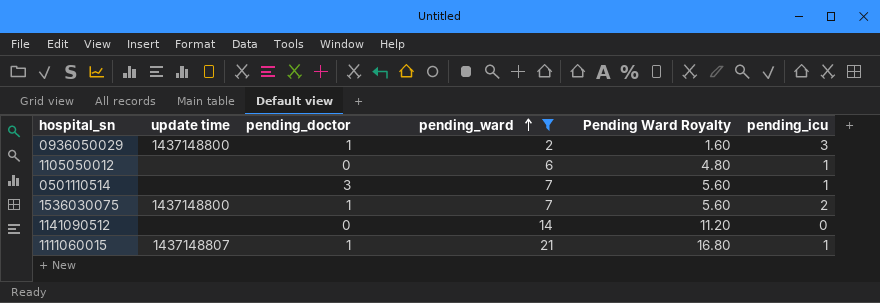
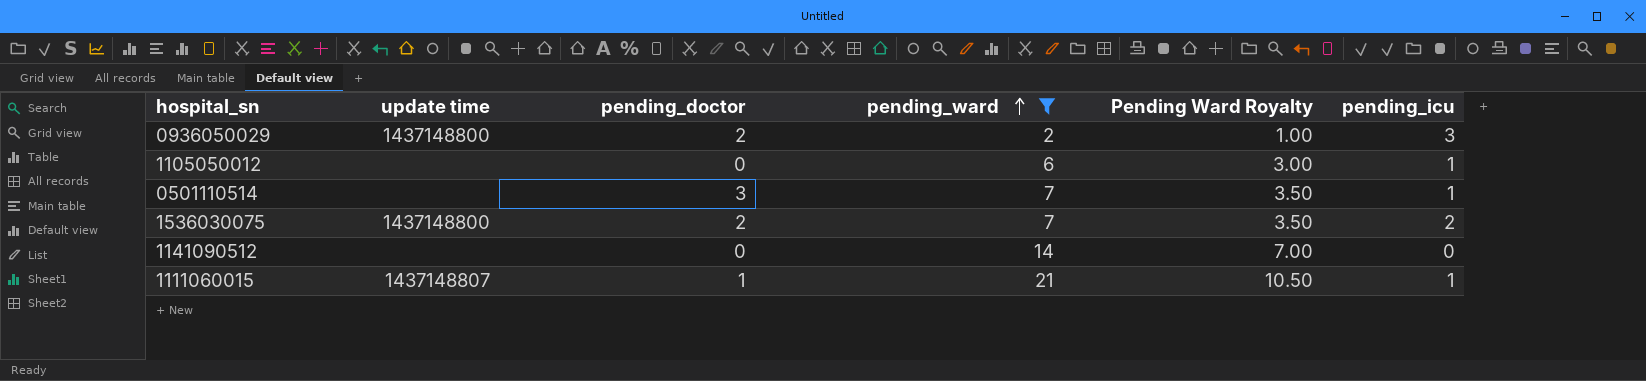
column Pending Ward Royalty | formula: [pending_ward] * 0.8 -> [pending_ward] * 0.5
0936050029 | pending_doctor: 1 -> 2
1536030075 | pending_doctor: 1 -> 2

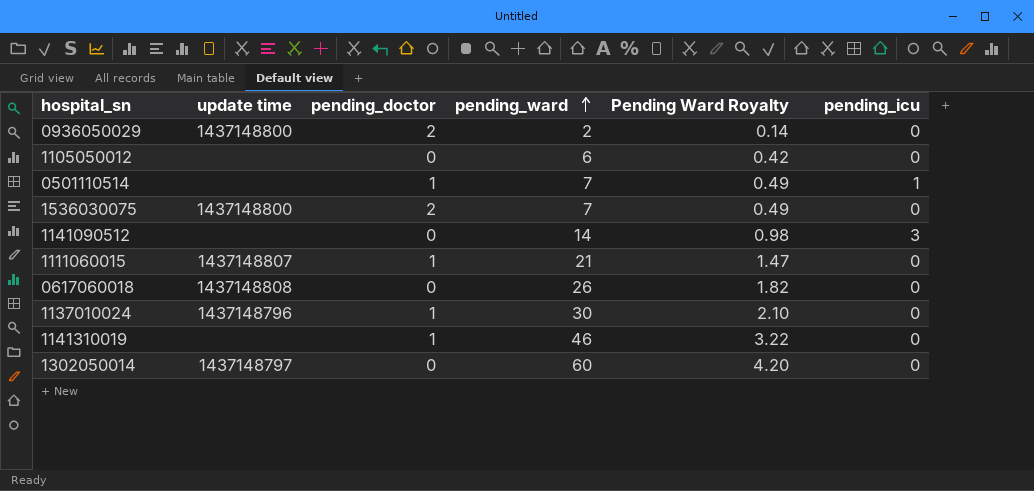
filter: pending_ward <= 21 -> none
column Pending Ward Royalty | formula: [pending_ward] * 0.5 -> [pending_ward] * 0.07
0936050029 | pending_icu: 3 -> 0
1105050012 | pending_icu: 1 -> 0
0501110514 | pending_doctor: 3 -> 1
1536030075 | pending_icu: 2 -> 0
1141090512 | pending_icu: 0 -> 3
1111060015 | pending_icu: 1 -> 0

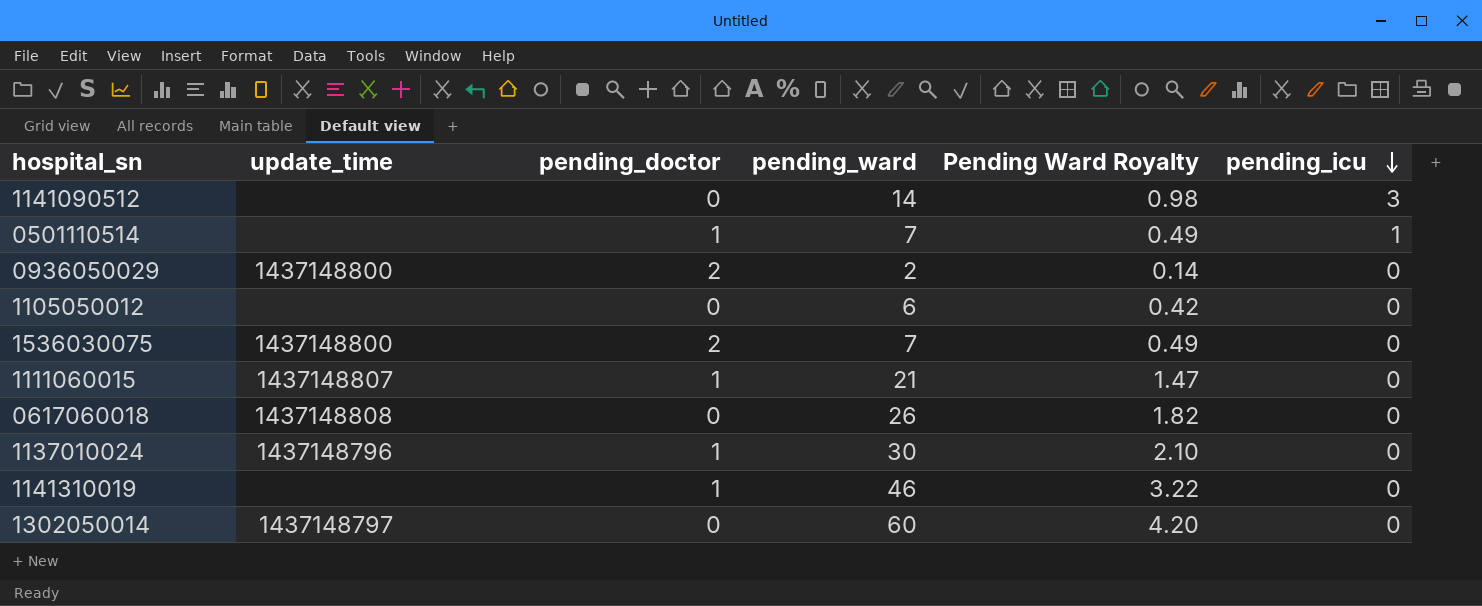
row order: pending_ward ascending -> pending_icu descending
column name: update time -> update_time

